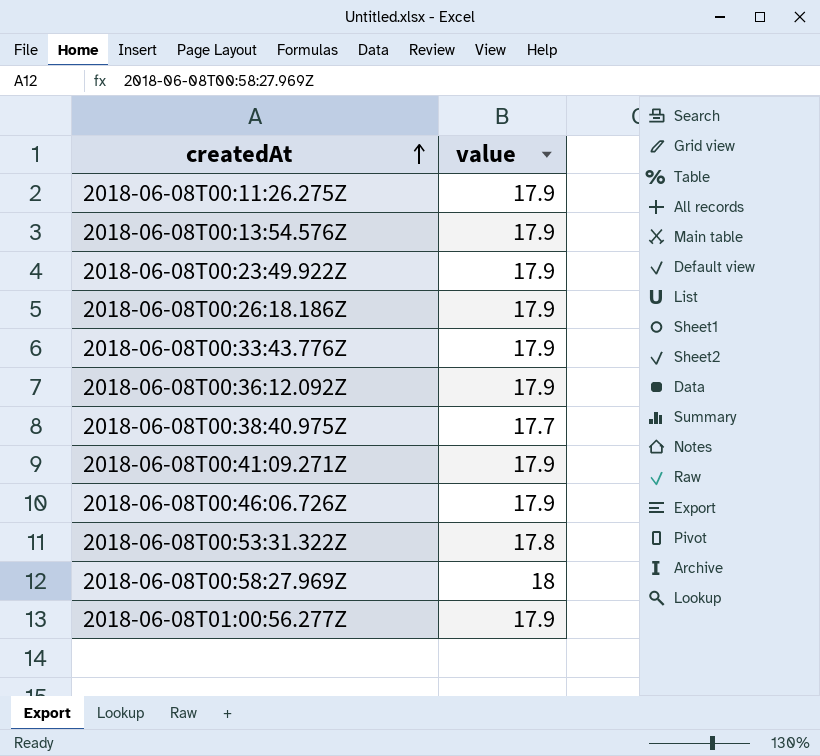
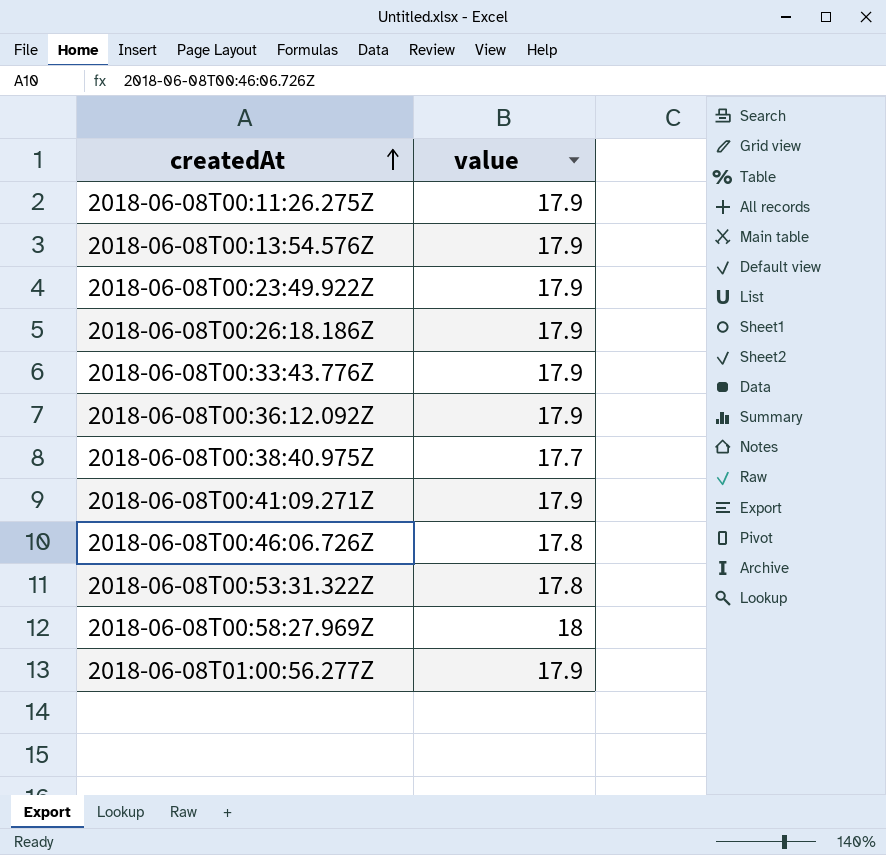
2018-06-08T00:46:06.726Z | value: 17.9 -> 17.8

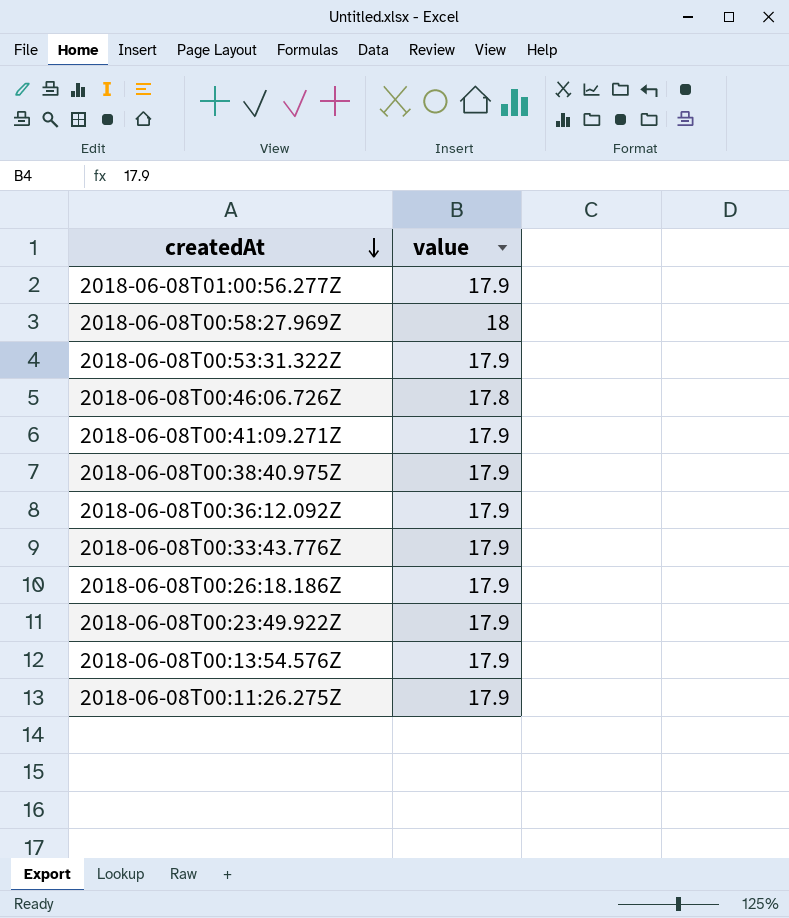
row order: createdAt ascending -> createdAt descending
2018-06-08T00:53:31.322Z | value: 17.8 -> 17.9
2018-06-08T00:38:40.975Z | value: 17.7 -> 17.9

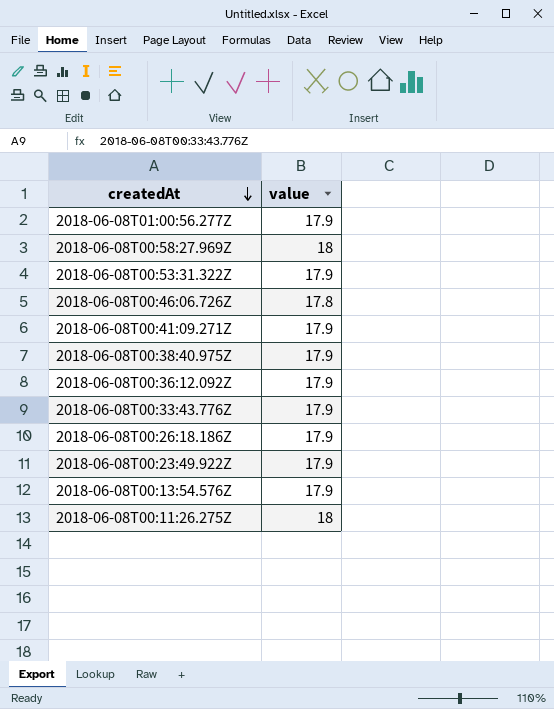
2018-06-08T00:11:26.275Z | value: 17.9 -> 18

